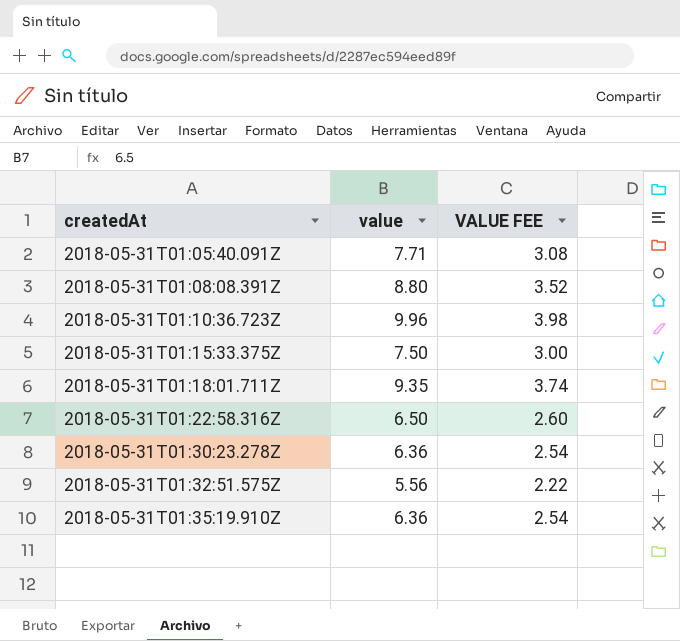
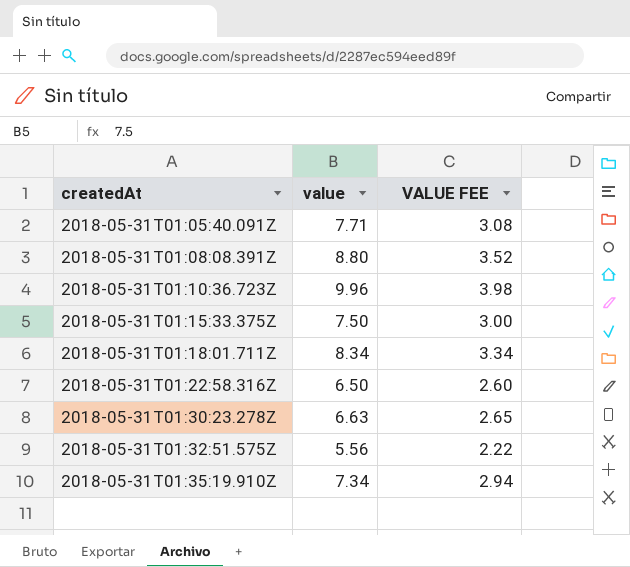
2018-05-31T01:18:01.711Z | value: 9.35 -> 8.34
2018-05-31T01:18:01.711Z | VALUE FEE: 3.74 -> 3.34
2018-05-31T01:30:23.278Z | value: 6.36 -> 6.63
2018-05-31T01:30:23.278Z | VALUE FEE: 2.54 -> 2.65
2018-05-31T01:35:19.910Z | value: 6.36 -> 7.34
2018-05-31T01:35:19.910Z | VALUE FEE: 2.54 -> 2.94

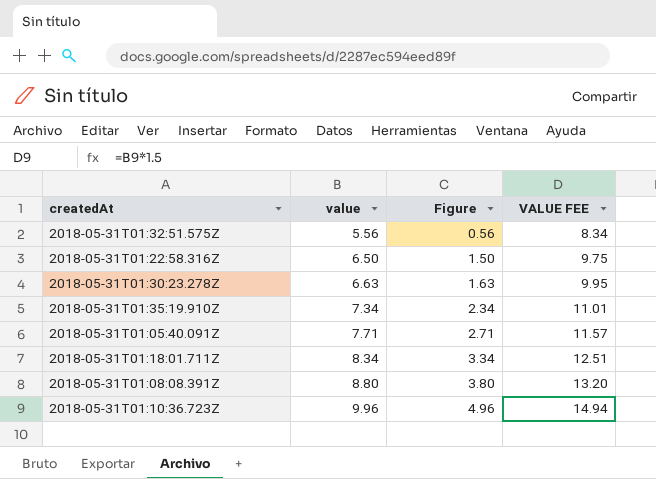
row order: createdAt ascending -> value ascending
column Figure | formula: none -> [value] - 5
column VALUE FEE | formula: [value] * 0.4 -> [value] * 1.5
row 2018-05-31T01:15:33.375Z: 7.50 | 3.00 -> none

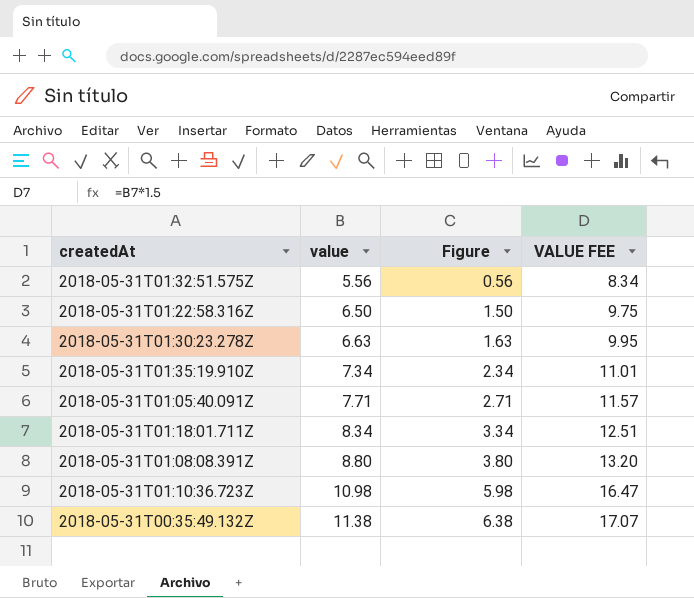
2018-05-31T01:10:36.723Z | value: 9.96 -> 10.98
2018-05-31T01:10:36.723Z | Figure: 4.96 -> 5.98
2018-05-31T01:10:36.723Z | VALUE FEE: 14.94 -> 16.47
row 2018-05-31T00:35:49.132Z: none -> 11.38 | 6.38 | 17.07

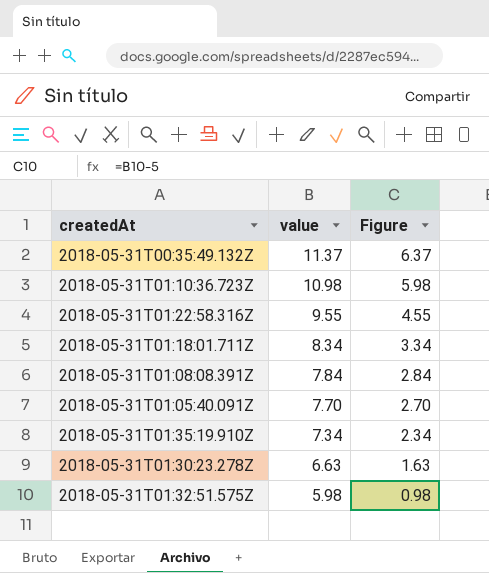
row order: value ascending -> value descending
column VALUE FEE | formula: [value] * 1.5 -> none
2018-05-31T00:35:49.132Z | value: 11.38 -> 11.37
2018-05-31T00:35:49.132Z | Figure: 6.38 -> 6.37
2018-05-31T01:22:58.316Z | value: 6.50 -> 9.55
2018-05-31T01:22:58.316Z | Figure: 1.50 -> 4.55
2018-05-31T01:08:08.391Z | value: 8.80 -> 7.84
2018-05-31T01:08:08.391Z | Figure: 3.80 -> 2.84
2018-05-31T01:05:40.091Z | value: 7.71 -> 7.70
2018-05-31T01:05:40.091Z | Figure: 2.71 -> 2.70
2018-05-31T01:32:51.575Z | value: 5.56 -> 5.98
2018-05-31T01:32:51.575Z | Figure: 0.56 -> 0.98

